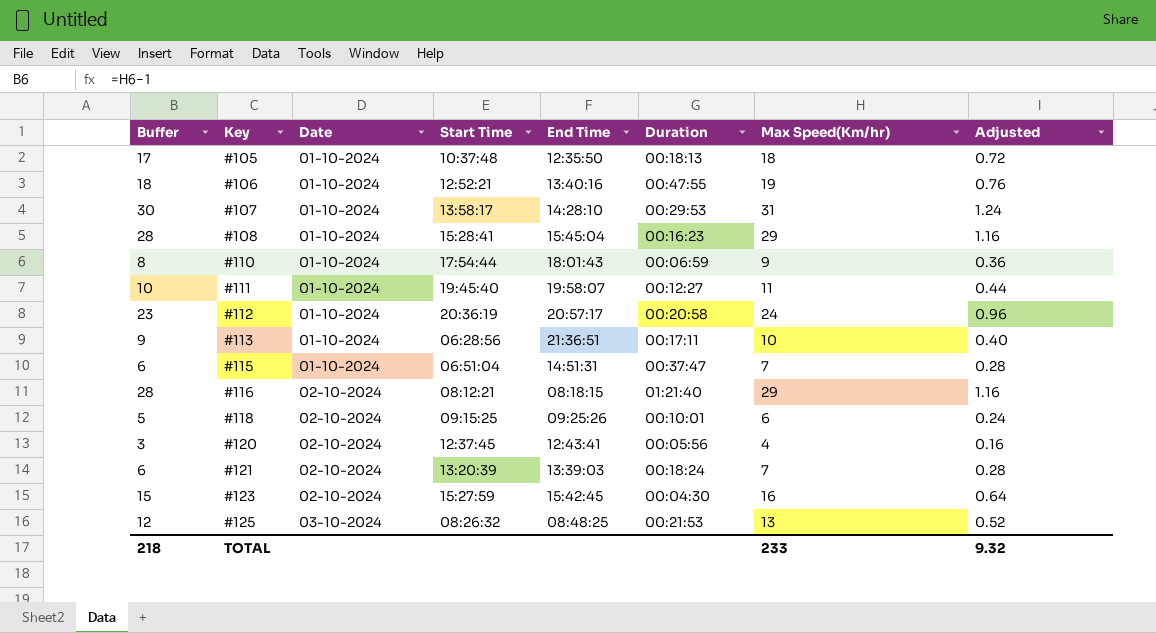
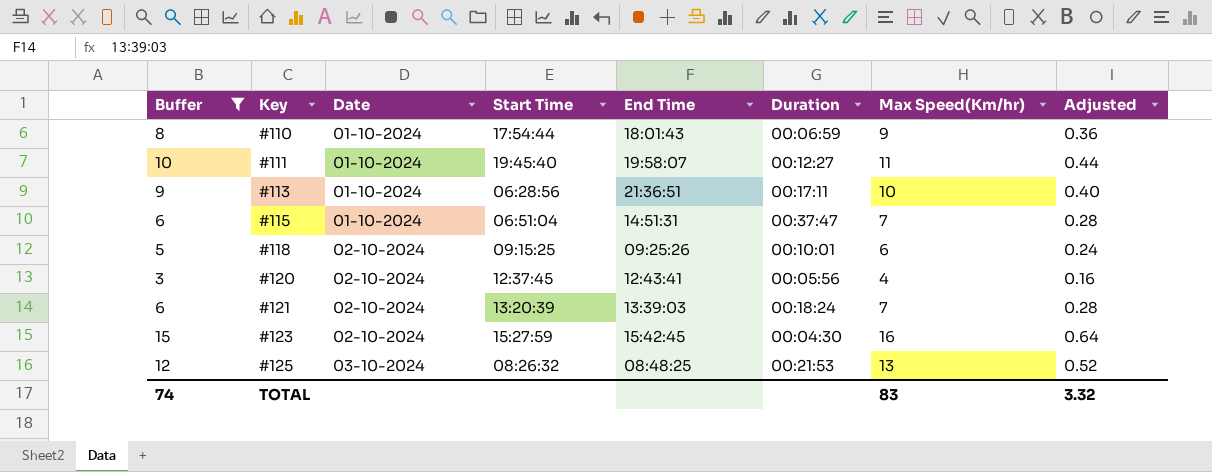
filter: none -> Buffer <= 15
TOTAL | Buffer: 218 -> 74
TOTAL | Max Speed(Km/hr): 233 -> 83
TOTAL | Adjusted: 9.32 -> 3.32

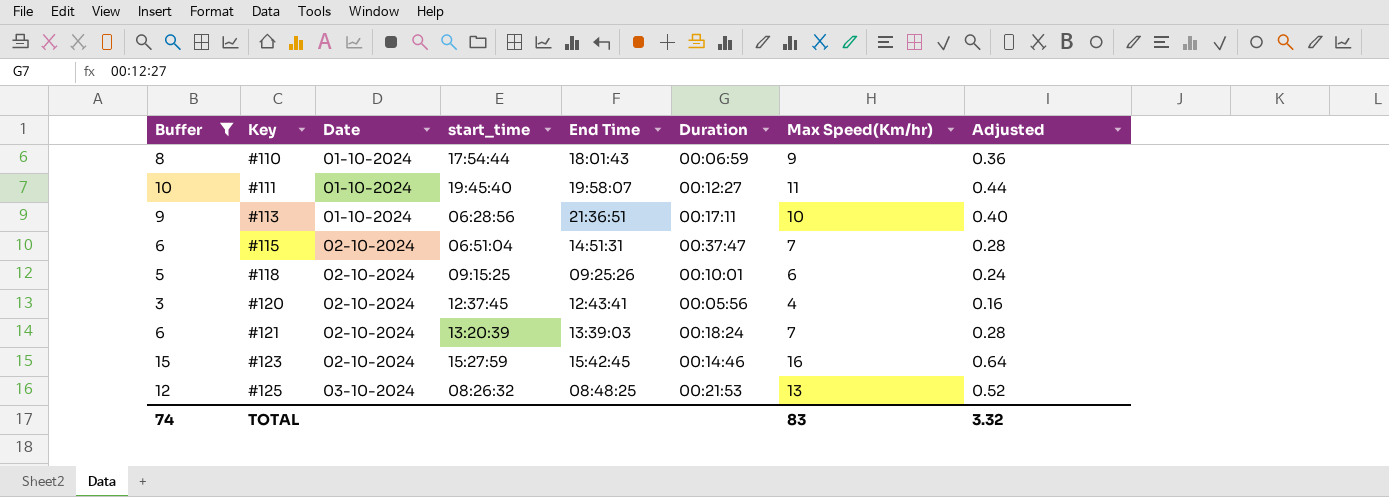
column name: Start Time -> start_time
#115 | Date: 01-10-2024 -> 02-10-2024
#123 | Duration: 00:04:30 -> 00:14:46

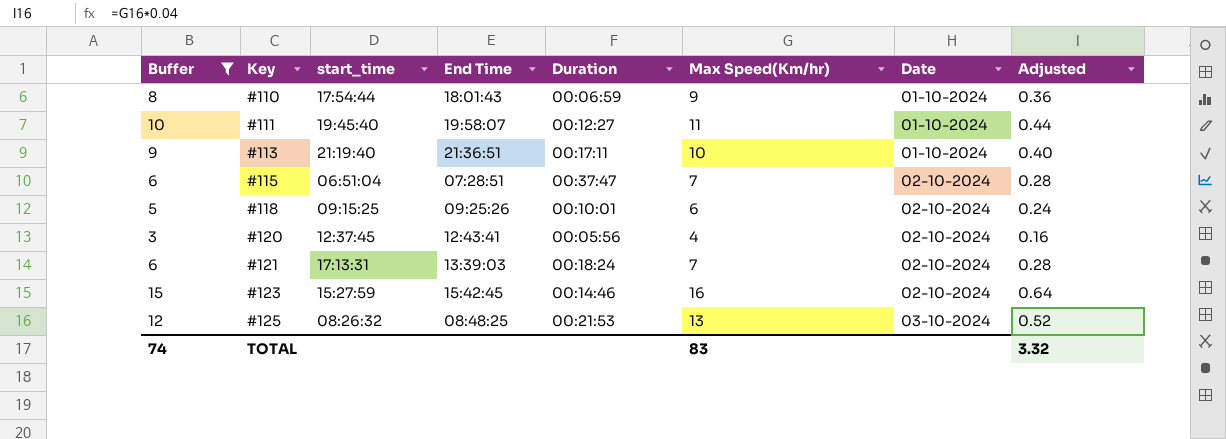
column Date | position: 3 -> 7
#113 | start_time: 06:28:56 -> 21:19:40
#115 | End Time: 14:51:31 -> 07:28:51
#121 | start_time: 13:20:39 -> 17:13:31

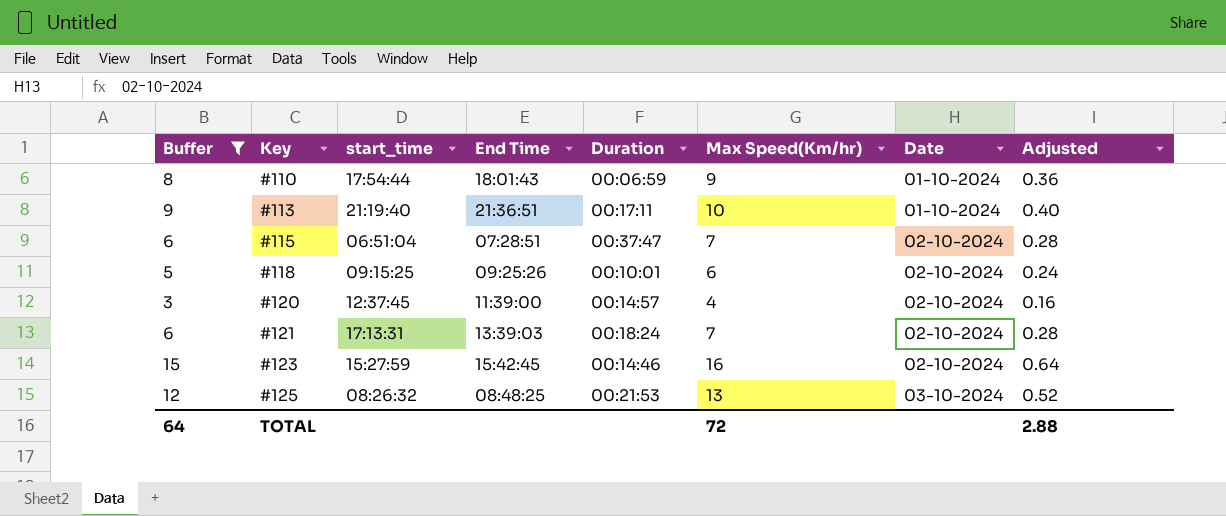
row #111: 10 | 19:45:40 | 19:58:07 | 00:12:27 | 11 | 01-10-2024 | 0.44 -> none
#120 | End Time: 12:43:41 -> 11:39:00
#120 | Duration: 00:05:56 -> 00:14:57
TOTAL | Buffer: 74 -> 64
TOTAL | Max Speed(Km/hr): 83 -> 72
TOTAL | Adjusted: 3.32 -> 2.88

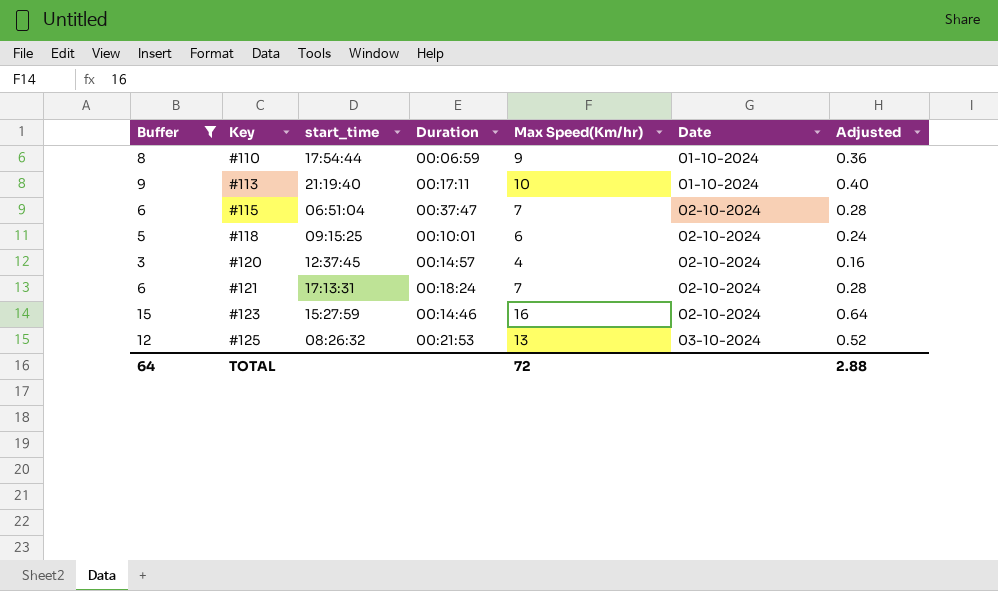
column End Time | position: 4 -> none

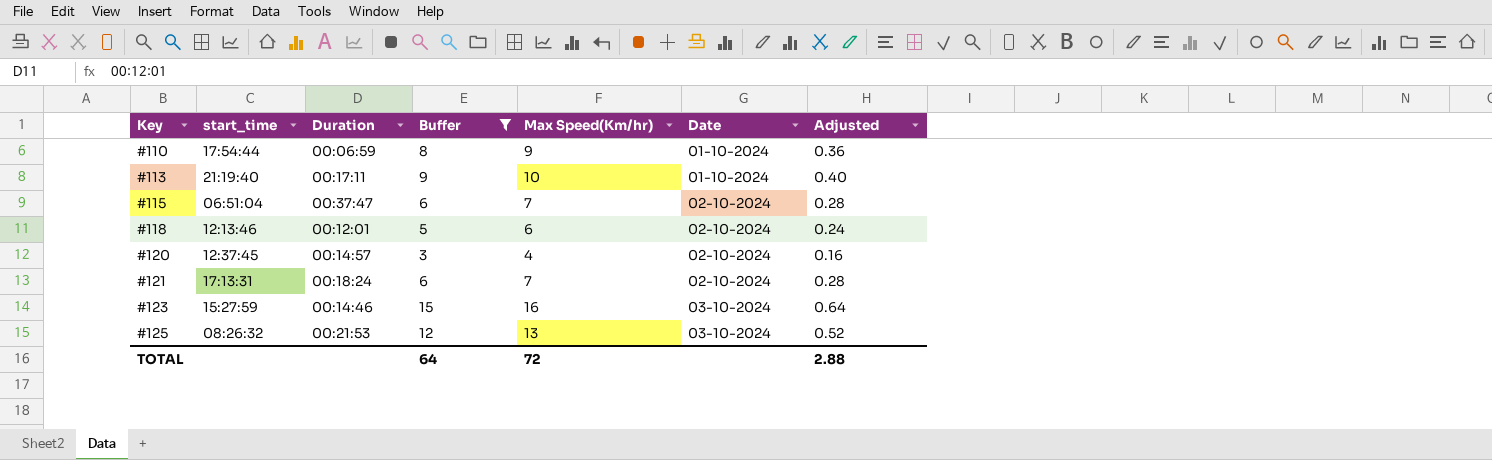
column Buffer | position: 1 -> 4
#118 | start_time: 09:15:25 -> 12:13:46
#118 | Duration: 00:10:01 -> 00:12:01
#123 | Date: 02-10-2024 -> 03-10-2024

